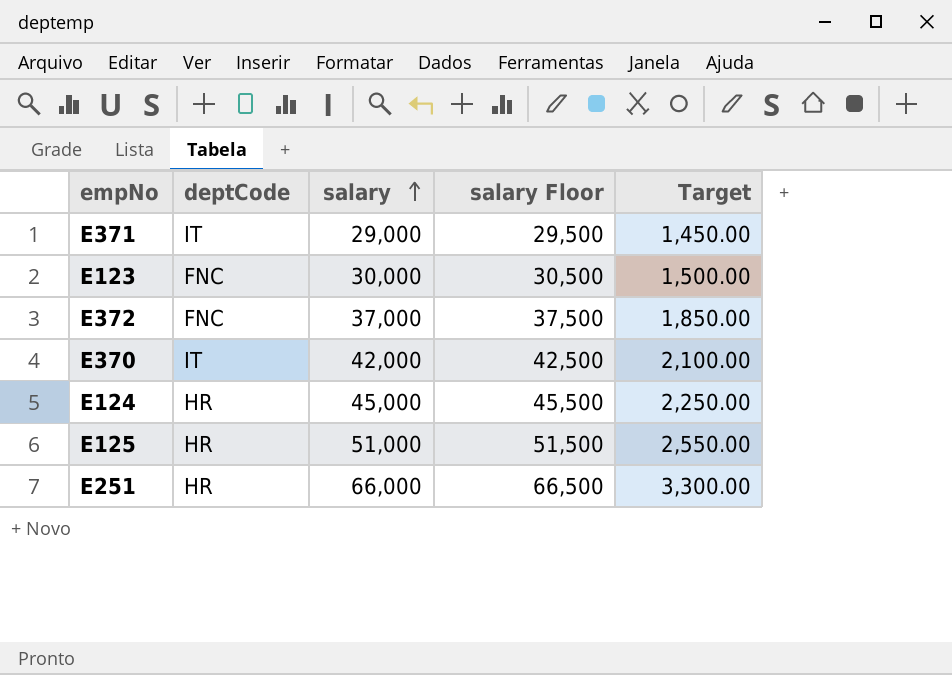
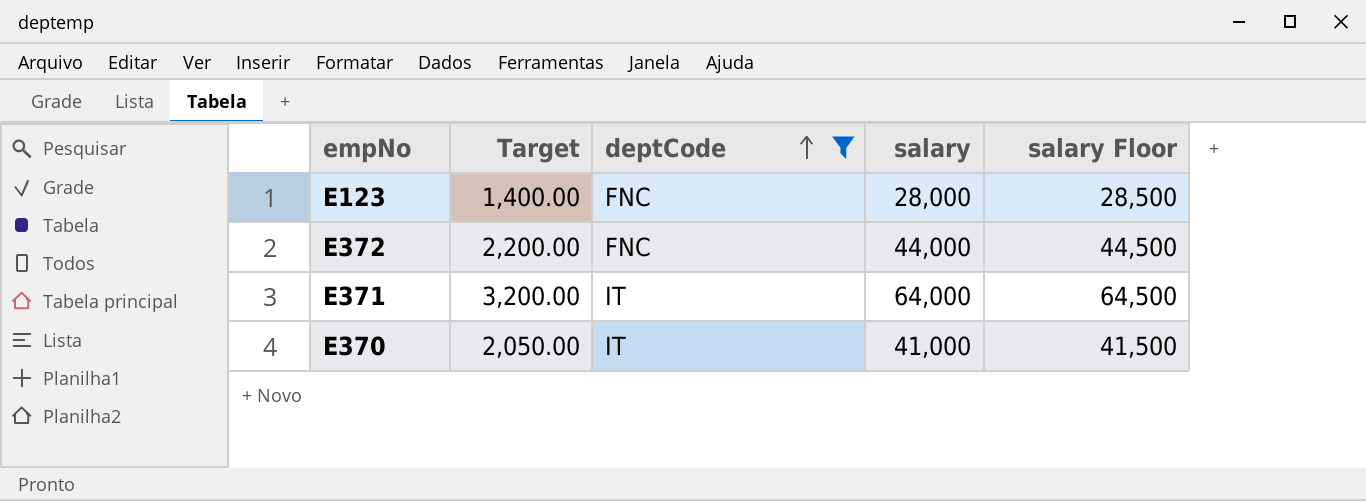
filter: none -> deptCode != HR
row order: salary ascending -> deptCode ascending
column Target | position: 5 -> 2
E123 | Target: 1,500.00 -> 1,400.00
E123 | salary: 30,000 -> 28,000
E123 | salary Floor: 30,500 -> 28,500
E372 | Target: 1,850.00 -> 2,200.00
E372 | salary: 37,000 -> 44,000
E372 | salary Floor: 37,500 -> 44,500
E371 | Target: 1,450.00 -> 3,200.00
E371 | salary: 29,000 -> 64,000
E371 | salary Floor: 29,500 -> 64,500
E370 | Target: 2,100.00 -> 2,050.00
E370 | salary: 42,000 -> 41,000
E370 | salary Floor: 42,500 -> 41,500

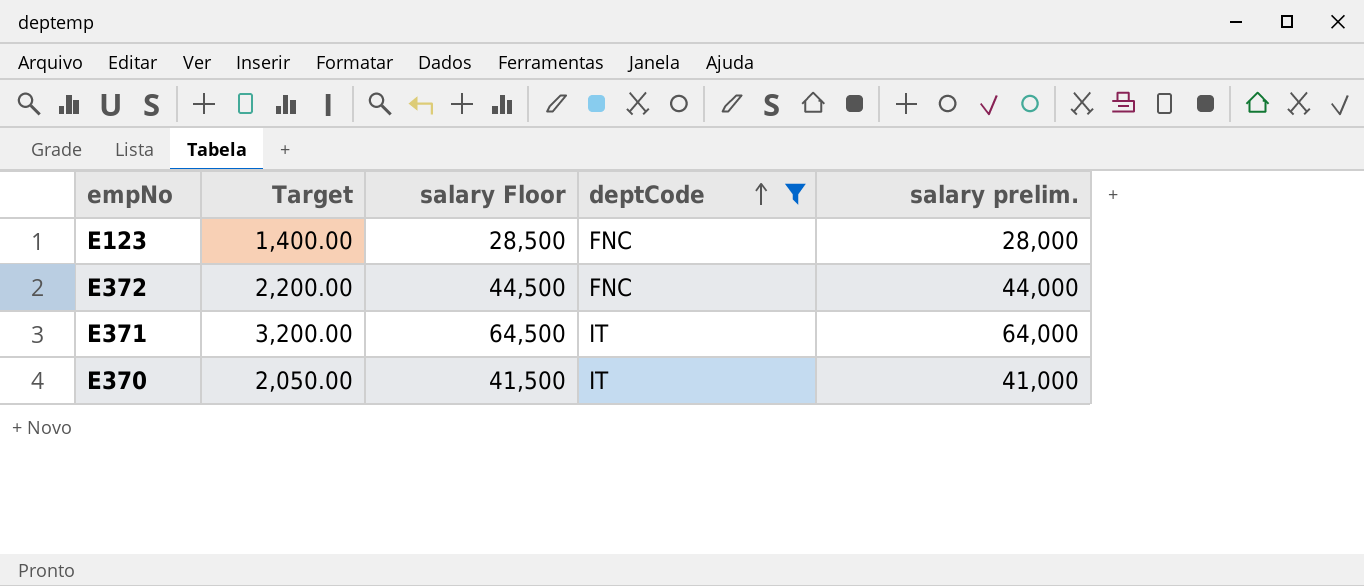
column salary Floor | position: 5 -> 3
column name: salary -> salary prelim.

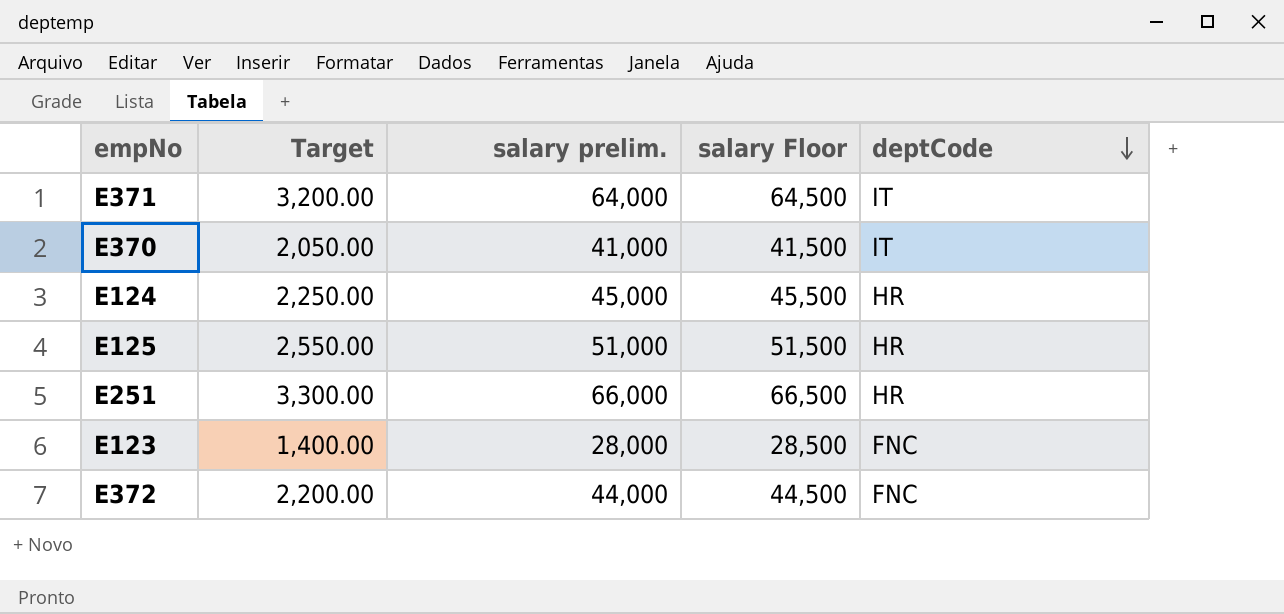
filter: deptCode != HR -> none
row order: deptCode ascending -> deptCode descending
column salary prelim. | position: 5 -> 3

